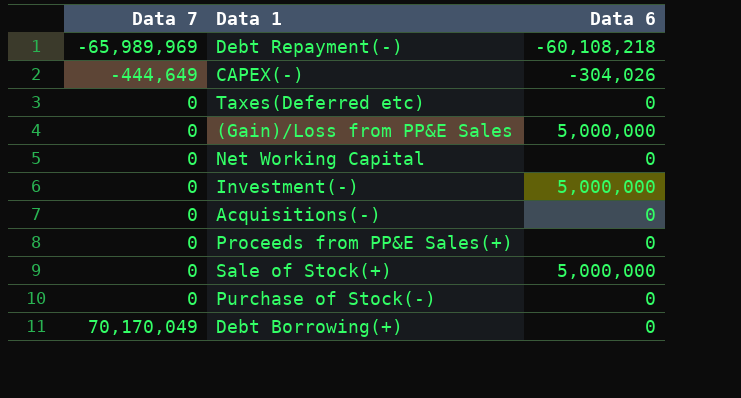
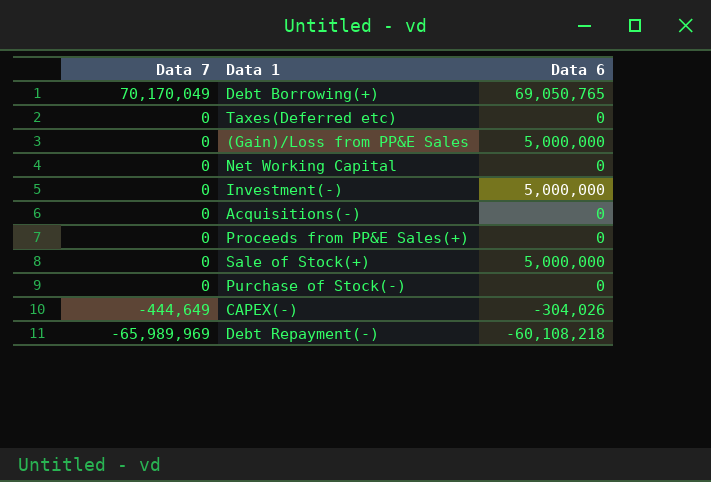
row order: Data 7 ascending -> Data 7 descending
Debt Borrowing(+) | Data 6: 0 -> 69,050,765

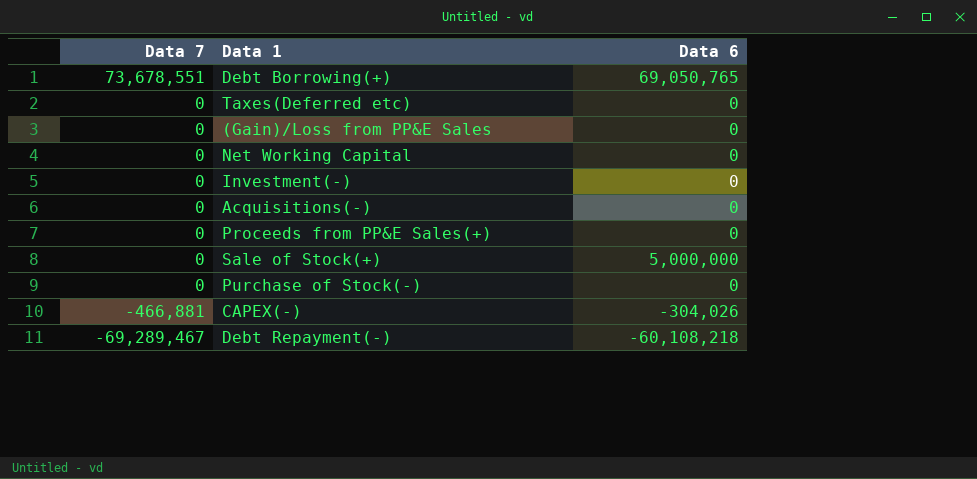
Debt Borrowing(+) | Data 7: 70,170,049 -> 73,678,551
(Gain)/Loss from PP&E Sales | Data 6: 5,000,000 -> 0
Investment(-) | Data 6: 5,000,000 -> 0
CAPEX(-) | Data 7: -444,649 -> -466,881
Debt Repayment(-) | Data 7: -65,989,969 -> -69,289,467

